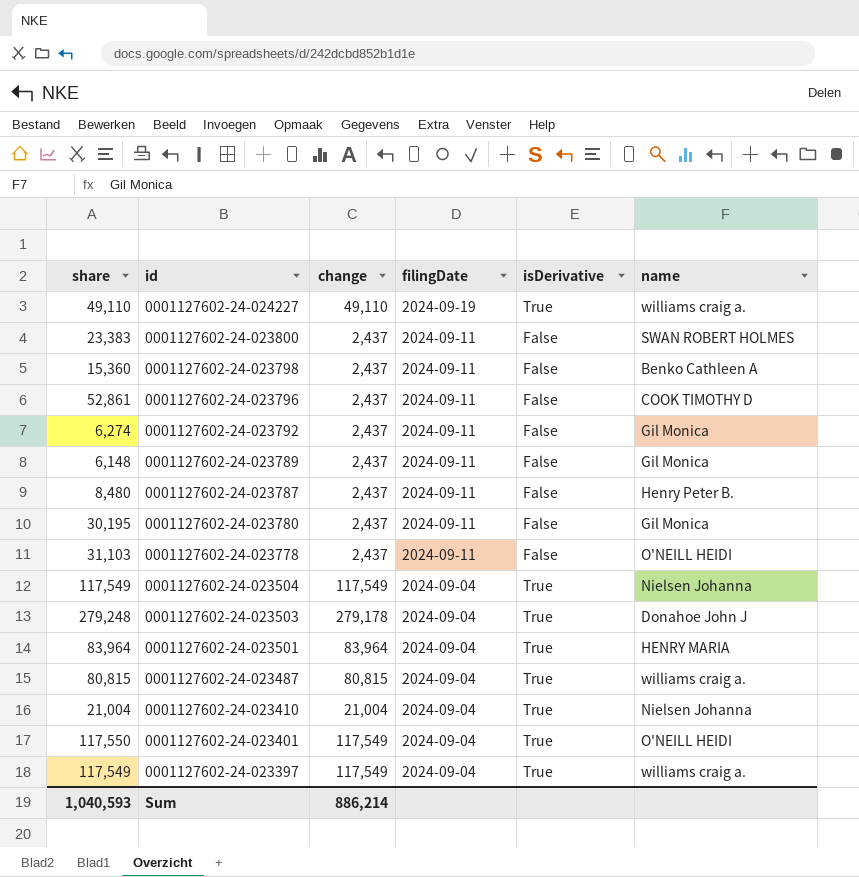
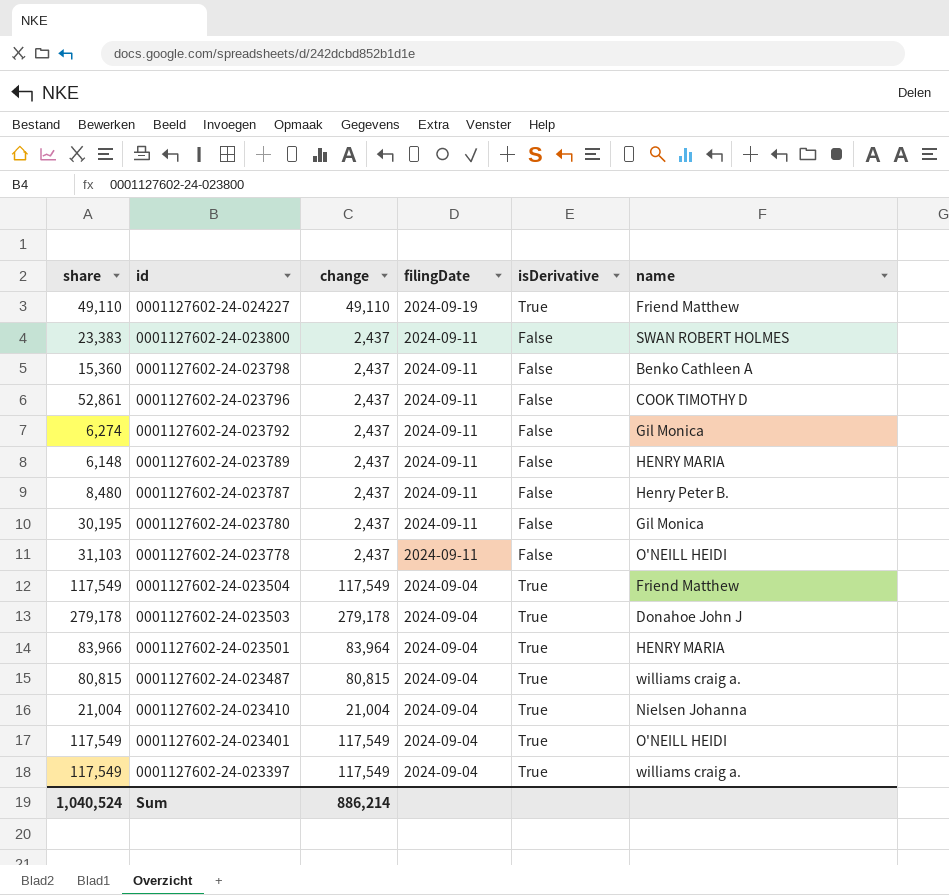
0001127602-24-024227 | name: williams craig a. -> Friend Matthew
0001127602-24-023789 | name: Gil Monica -> HENRY MARIA
0001127602-24-023504 | name: Nielsen Johanna -> Friend Matthew
0001127602-24-023503 | share: 279,248 -> 279,178
0001127602-24-023501 | share: 83,964 -> 83,966
0001127602-24-023401 | share: 117,550 -> 117,549
Sum | share: 1,040,593 -> 1,040,524

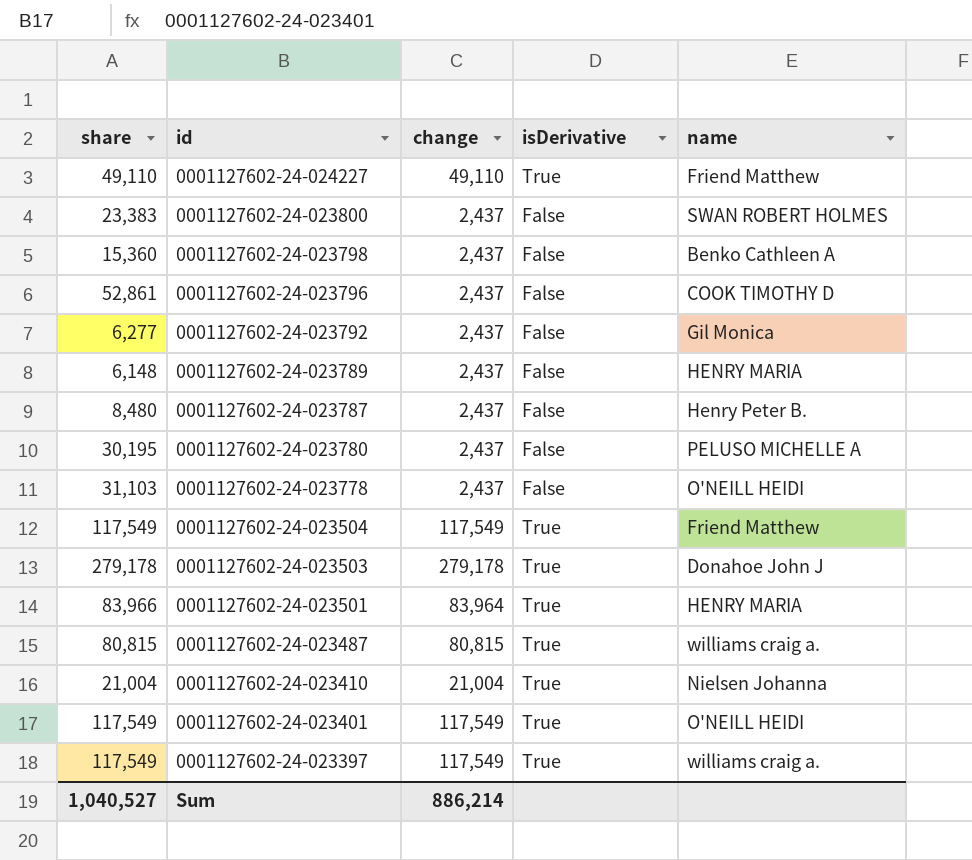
column filingDate | position: 4 -> none
0001127602-24-023792 | share: 6,274 -> 6,277
0001127602-24-023780 | name: Gil Monica -> PELUSO MICHELLE A
Sum | share: 1,040,524 -> 1,040,527

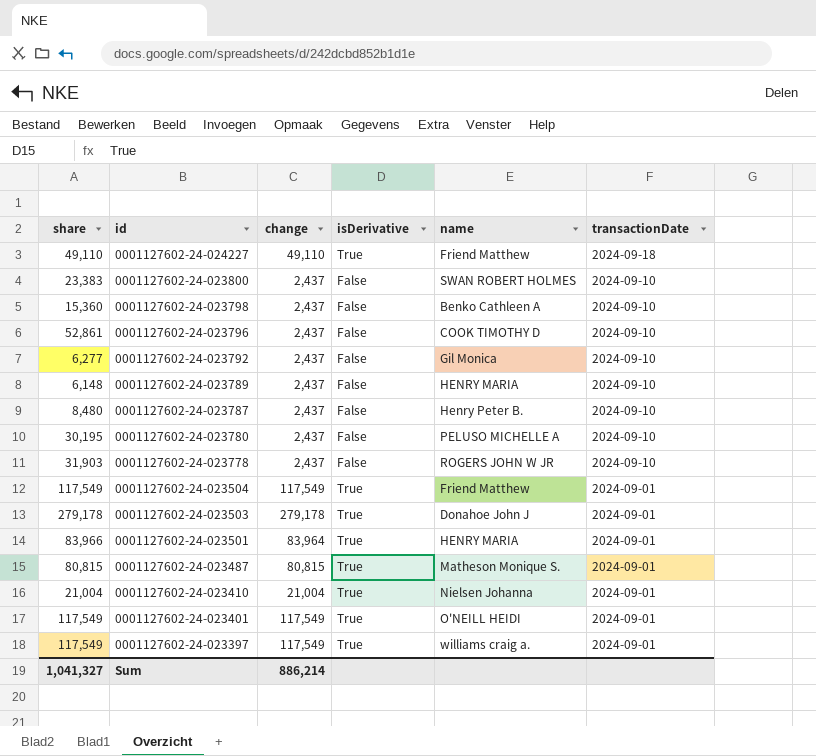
column transactionDate | position: none -> 6
0001127602-24-023778 | share: 31,103 -> 31,903
0001127602-24-023778 | name: O'NEILL HEIDI -> ROGERS JOHN W JR
0001127602-24-023487 | name: williams craig a. -> Matheson Monique S.
Sum | share: 1,040,527 -> 1,041,327

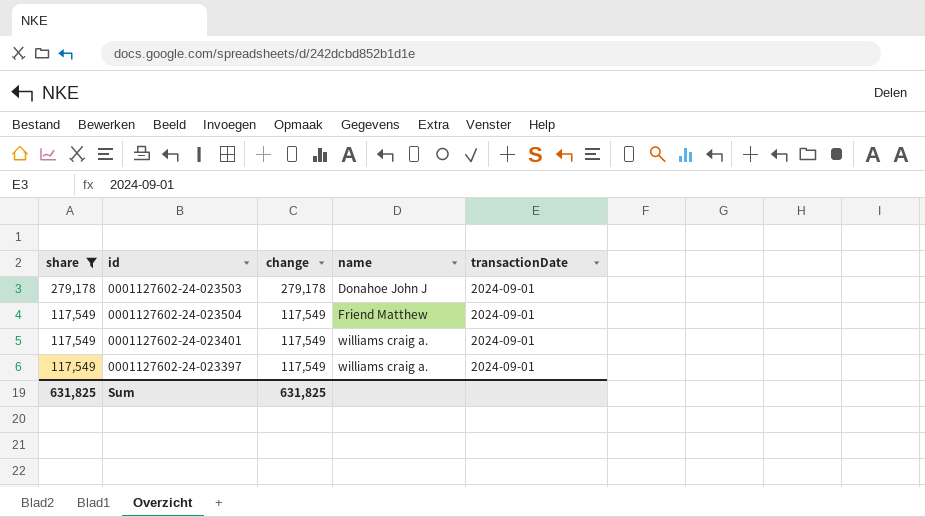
filter: none -> share >= 117,549
row order: id descending -> share descending
column isDerivative | position: 4 -> none
0001127602-24-023401 | name: O'NEILL HEIDI -> williams craig a.
Sum | share: 1,041,327 -> 631,825
Sum | change: 886,214 -> 631,825

